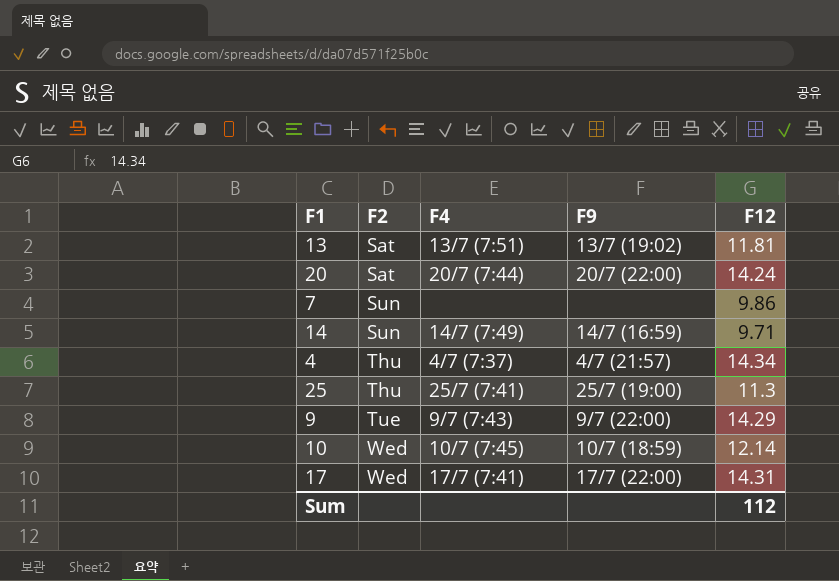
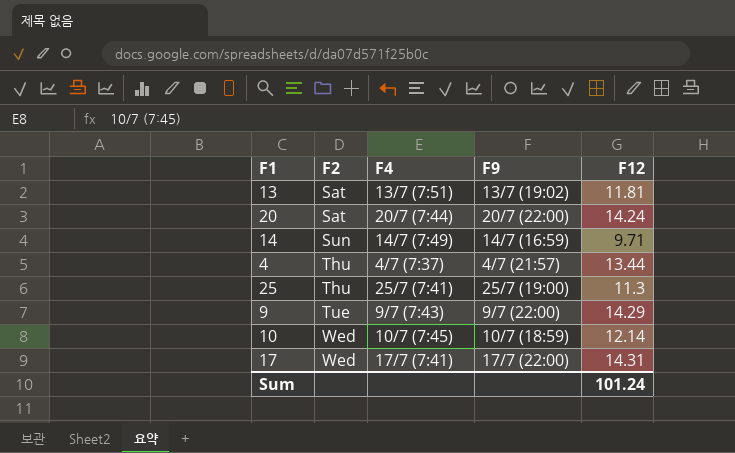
row 7: Sun | none | none | 9.86 -> none
4 | F12: 14.34 -> 13.44
Sum | F12: 112 -> 101.24

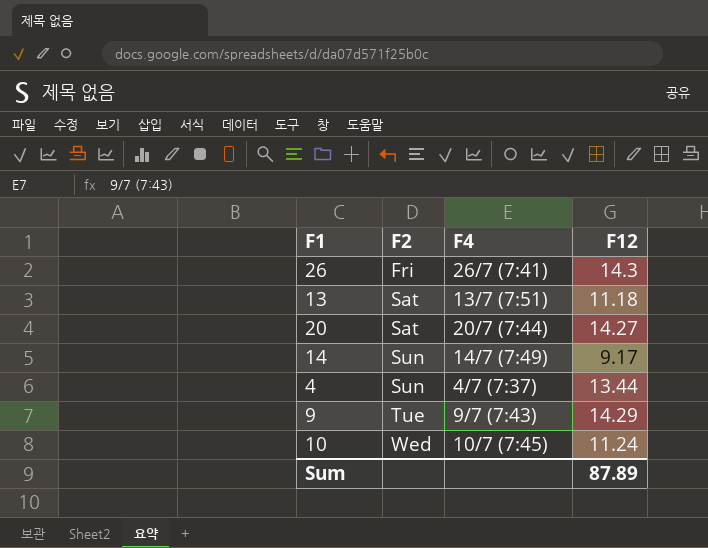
column F9 | position: 4 -> none
row 25: Thu | 25/7 (7:41) | 25/7 (19:00) | 11.3 -> none
row 17: Wed | 17/7 (7:41) | 17/7 (22:00) | 14.31 -> none
row 26: none -> Fri | 26/7 (7:41) | 14.3
13 | F12: 11.81 -> 11.18
20 | F12: 14.24 -> 14.27
14 | F12: 9.71 -> 9.17
4 | F2: Thu -> Sun
10 | F12: 12.14 -> 11.24
Sum | F12: 101.24 -> 87.89

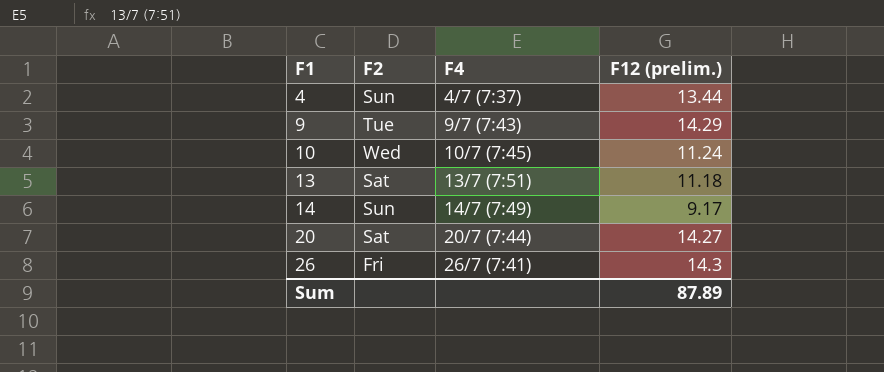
row order: F2 ascending -> F1 ascending
column name: F12 -> F12 (prelim.)

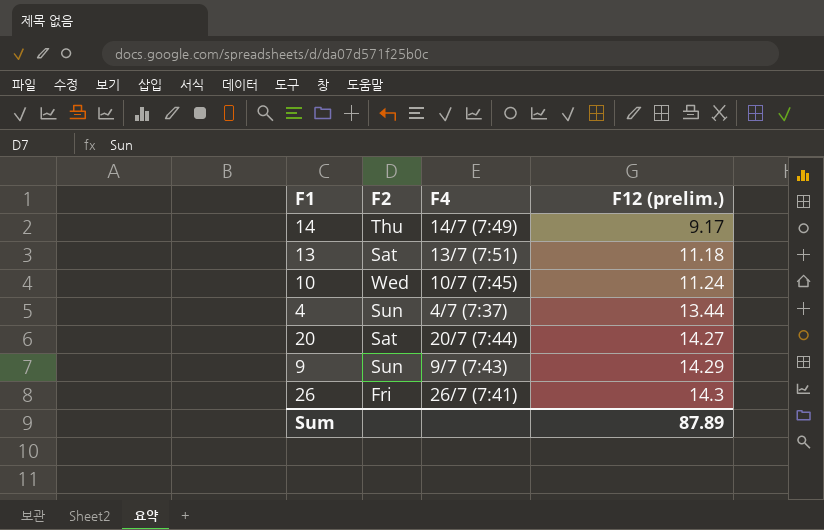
row order: F1 ascending -> F12 (prelim.) ascending
14 | F2: Sun -> Thu
9 | F2: Tue -> Sun

